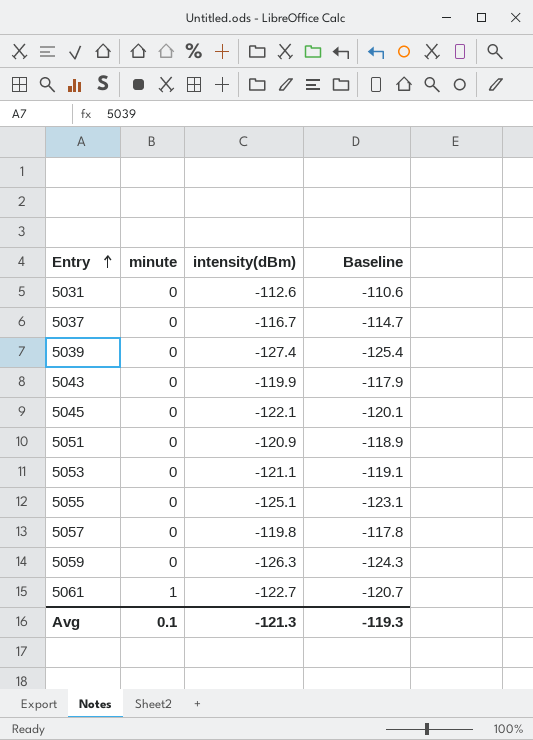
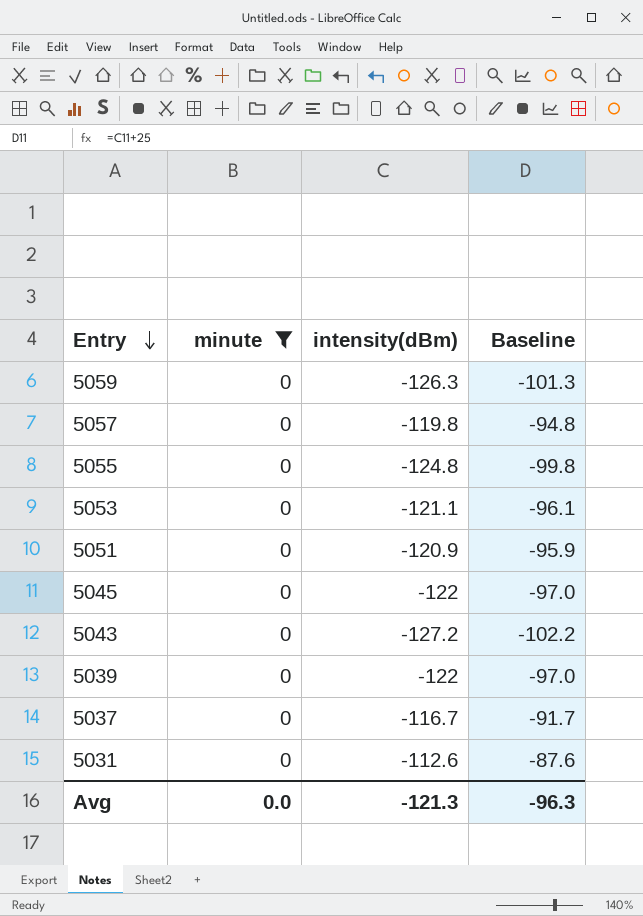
filter: none -> minute = 0
row order: Entry ascending -> Entry descending
column Baseline | formula: [intensity(dBm)] + 2 -> [intensity(dBm)] + 25
5055 | intensity(dBm): -125.1 -> -124.8
5045 | intensity(dBm): -122.1 -> -122
5043 | intensity(dBm): -119.9 -> -127.2
5039 | intensity(dBm): -127.4 -> -122
Avg | minute: 0.1 -> 0.0
Avg | Baseline: -119.3 -> -96.3

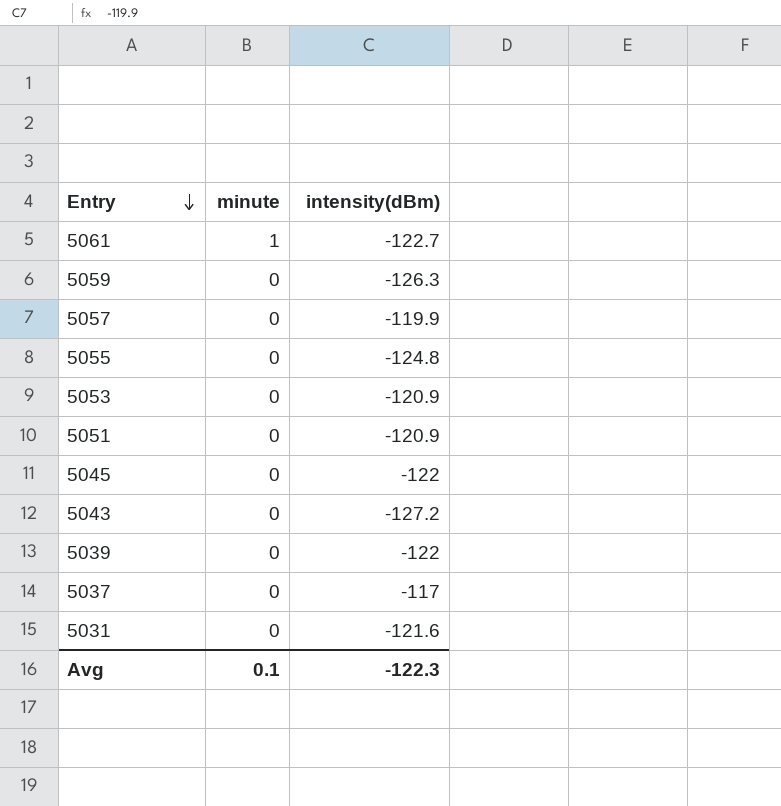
filter: minute = 0 -> none
column Baseline | formula: [intensity(dBm)] + 25 -> none
5057 | intensity(dBm): -119.8 -> -119.9
5053 | intensity(dBm): -121.1 -> -120.9
5037 | intensity(dBm): -116.7 -> -117
5031 | intensity(dBm): -112.6 -> -121.6
Avg | minute: 0.0 -> 0.1
Avg | intensity(dBm): -121.3 -> -122.3

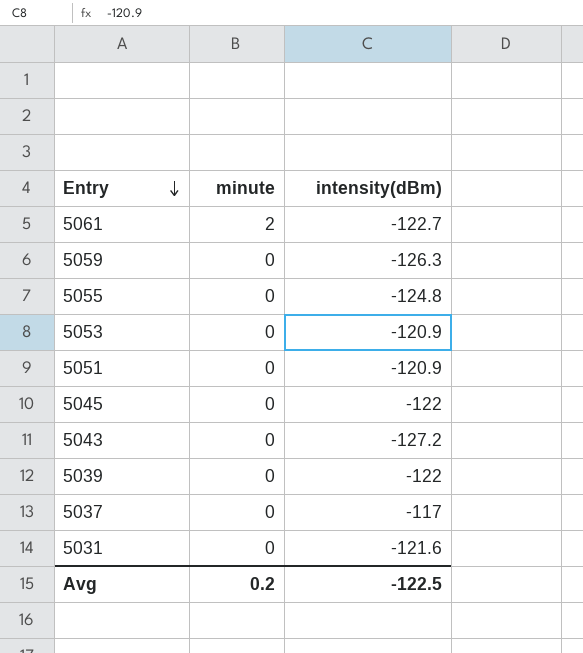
row 5057: 0 | -119.9 -> none
5061 | minute: 1 -> 2
Avg | minute: 0.1 -> 0.2
Avg | intensity(dBm): -122.3 -> -122.5

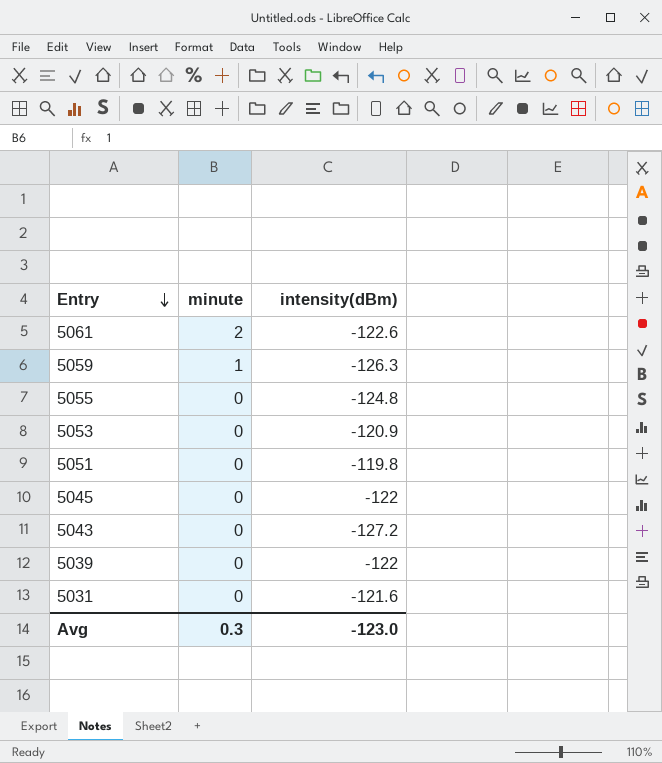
row 5037: 0 | -117 -> none
5061 | intensity(dBm): -122.7 -> -122.6
5059 | minute: 0 -> 1
5051 | intensity(dBm): -120.9 -> -119.8
Avg | minute: 0.2 -> 0.3
Avg | intensity(dBm): -122.5 -> -123.0

